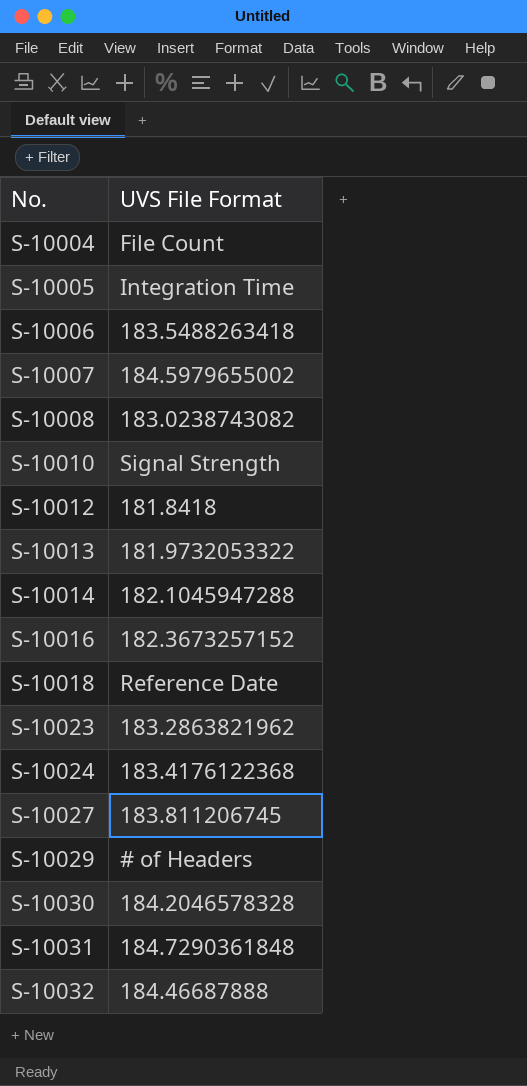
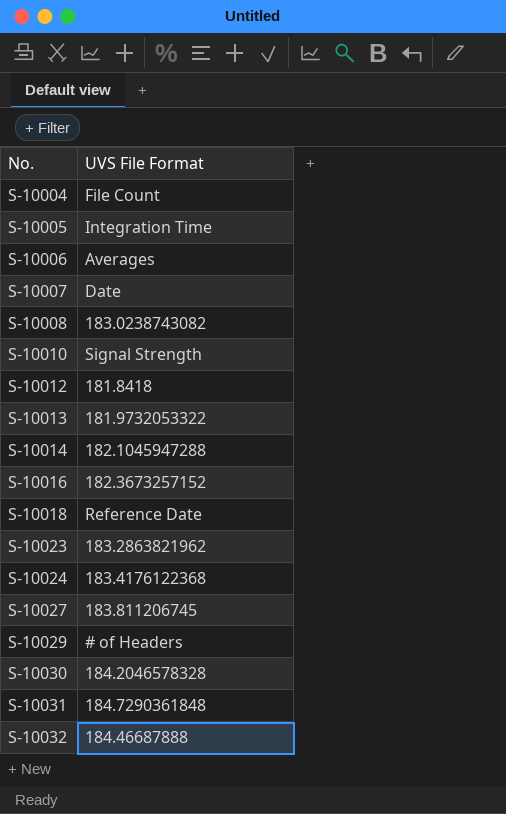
S-10006 | UVS File Format: 183.5488263418 -> Averages
S-10007 | UVS File Format: 184.5979655002 -> Date

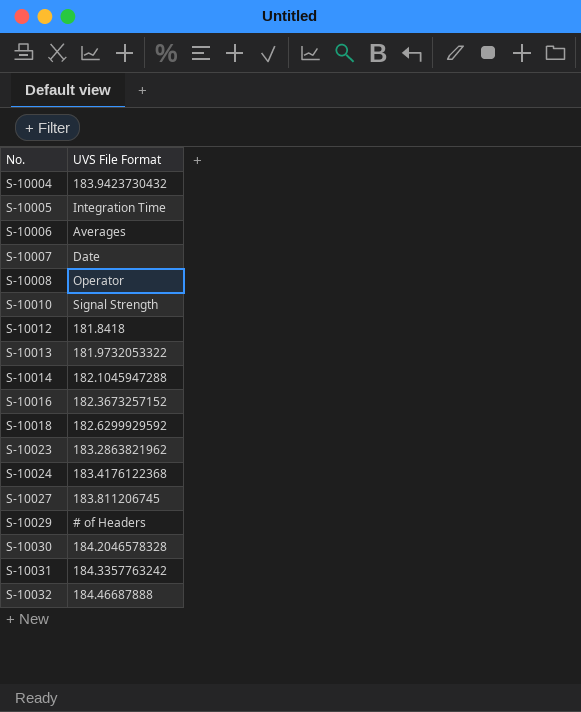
S-10004 | UVS File Format: File Count -> 183.9423730432
S-10008 | UVS File Format: 183.0238743082 -> Operator
S-10018 | UVS File Format: Reference Date -> 182.6299929592
S-10031 | UVS File Format: 184.7290361848 -> 184.3357763242

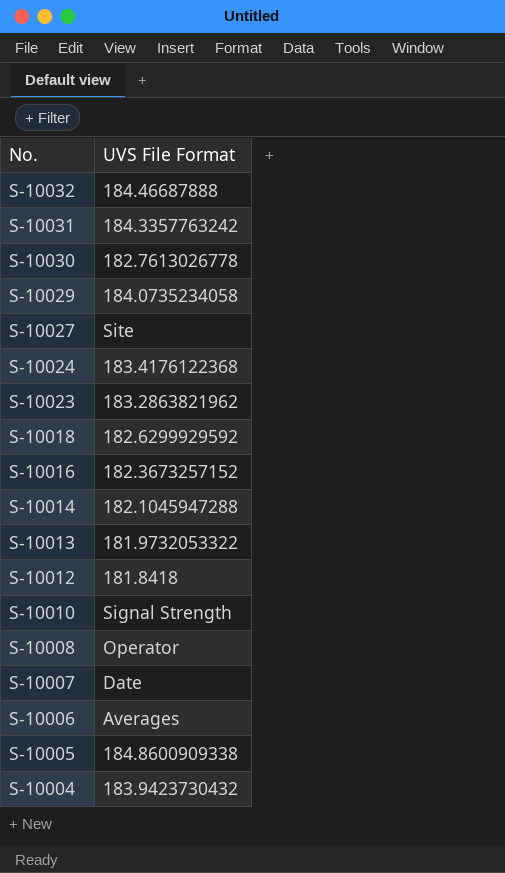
row order: No. ascending -> No. descending
S-10030 | UVS File Format: 184.2046578328 -> 182.7613026778
S-10029 | UVS File Format: # of Headers -> 184.0735234058
S-10027 | UVS File Format: 183.811206745 -> Site
S-10005 | UVS File Format: Integration Time -> 184.8600909338

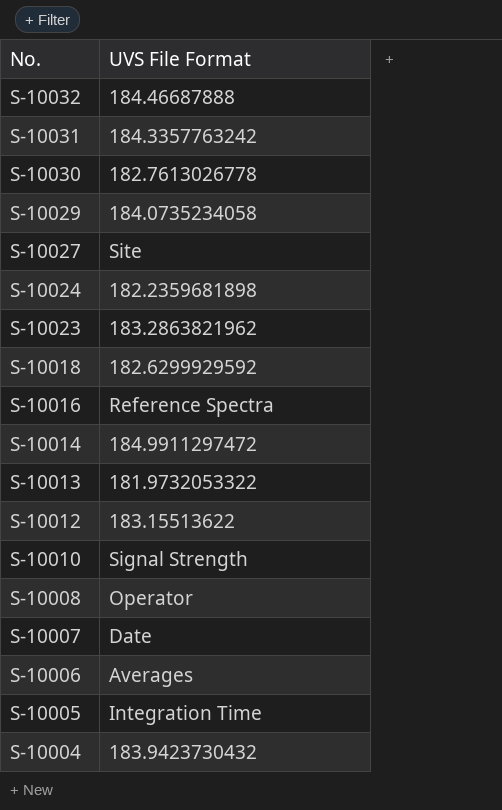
S-10024 | UVS File Format: 183.4176122368 -> 182.2359681898
S-10016 | UVS File Format: 182.3673257152 -> Reference Spectra
S-10014 | UVS File Format: 182.1045947288 -> 184.9911297472
S-10012 | UVS File Format: 181.8418 -> 183.15513622
S-10005 | UVS File Format: 184.8600909338 -> Integration Time

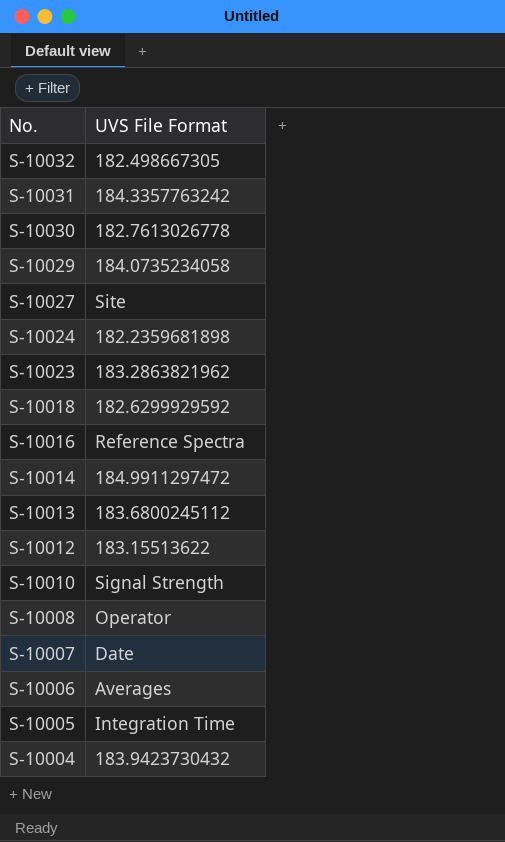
S-10032 | UVS File Format: 184.46687888 -> 182.498667305
S-10013 | UVS File Format: 181.9732053322 -> 183.6800245112

